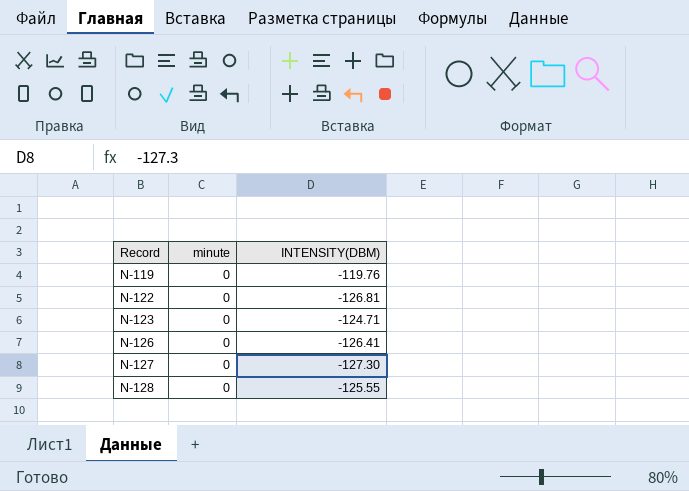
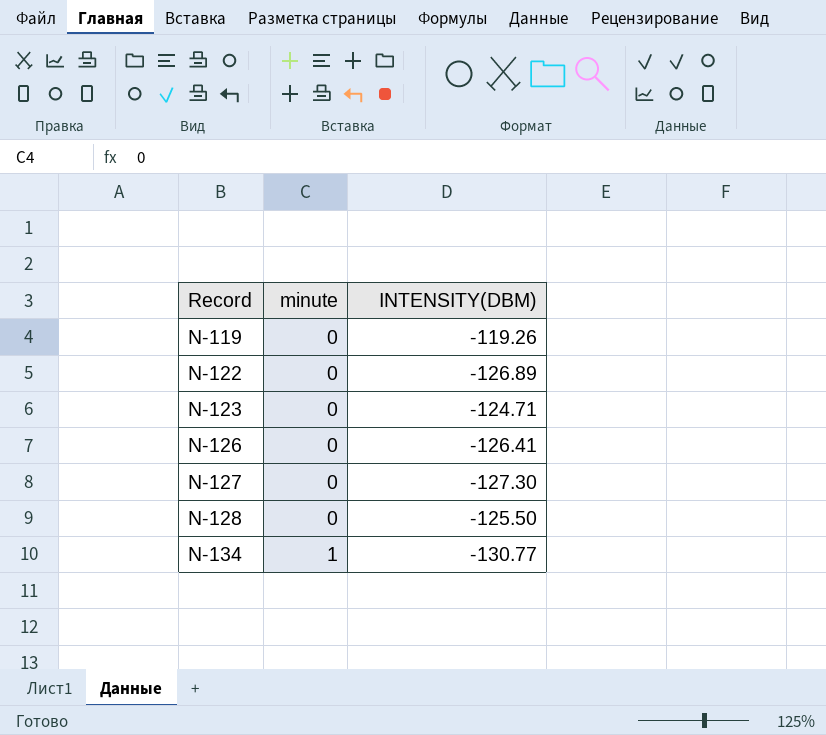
N-119 | INTENSITY(DBM): -119.76 -> -119.26
N-122 | INTENSITY(DBM): -126.81 -> -126.89
N-128 | INTENSITY(DBM): -125.55 -> -125.50
row N-134: none -> 1 | -130.77

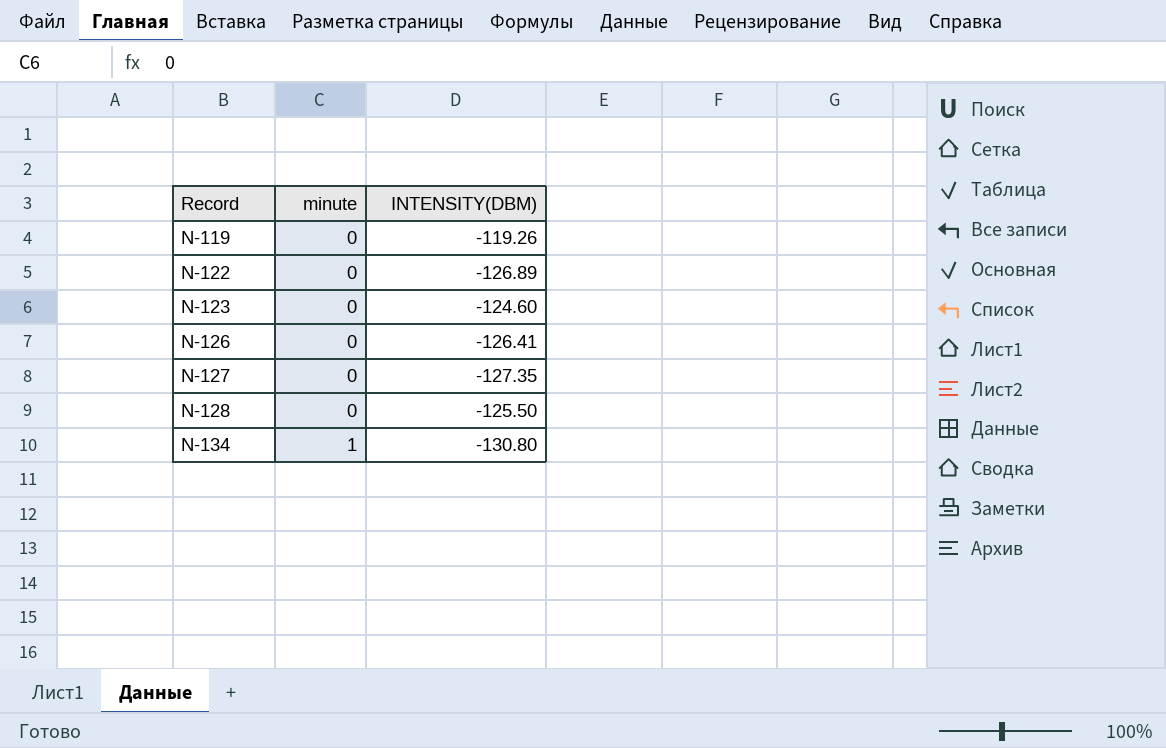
N-123 | INTENSITY(DBM): -124.71 -> -124.60
N-127 | INTENSITY(DBM): -127.30 -> -127.35
N-134 | INTENSITY(DBM): -130.77 -> -130.80

